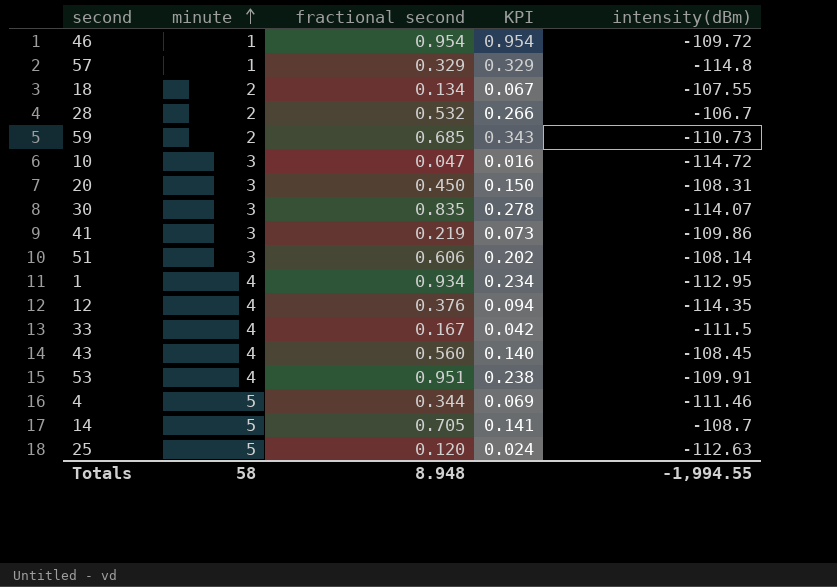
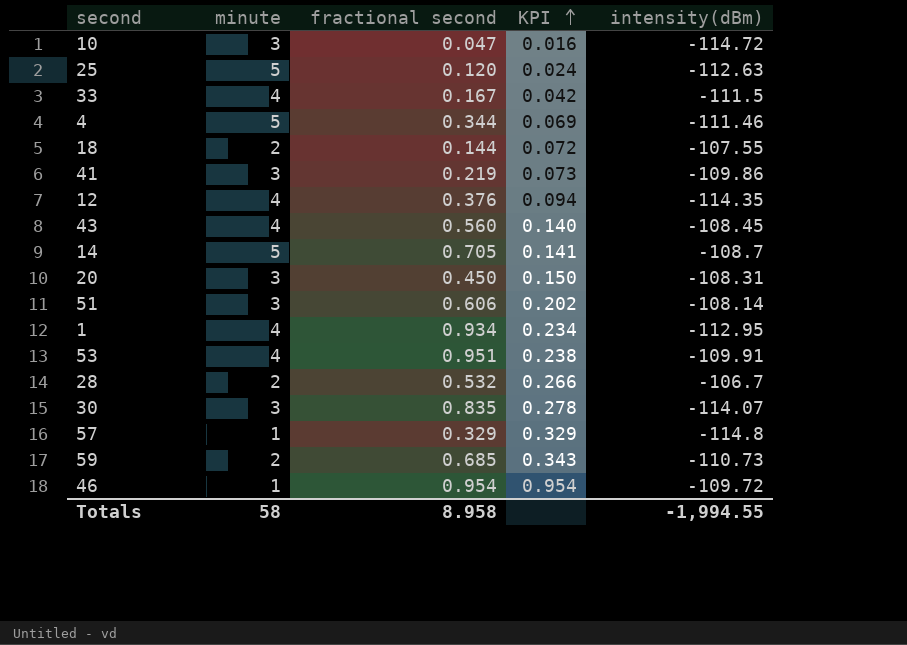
row order: minute ascending -> KPI ascending
18 | fractional second: 0.134 -> 0.144
18 | KPI: 0.067 -> 0.072
Totals | fractional second: 8.948 -> 8.958

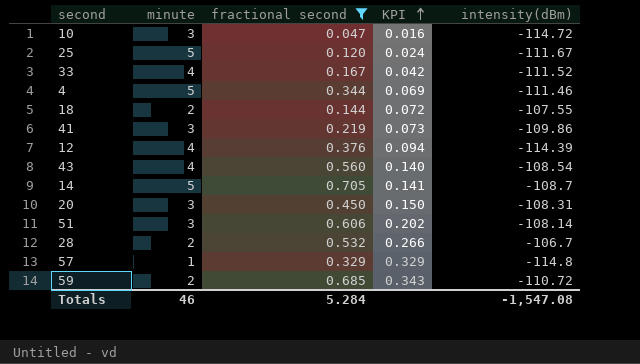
filter: none -> fractional second <= 0.705
25 | intensity(dBm): -112.63 -> -111.67
33 | intensity(dBm): -111.5 -> -111.52
12 | intensity(dBm): -114.35 -> -114.39
43 | intensity(dBm): -108.45 -> -108.54
59 | intensity(dBm): -110.73 -> -110.72
Totals | minute: 58 -> 46
Totals | fractional second: 8.958 -> 5.284
Totals | intensity(dBm): -1,994.55 -> -1,547.08

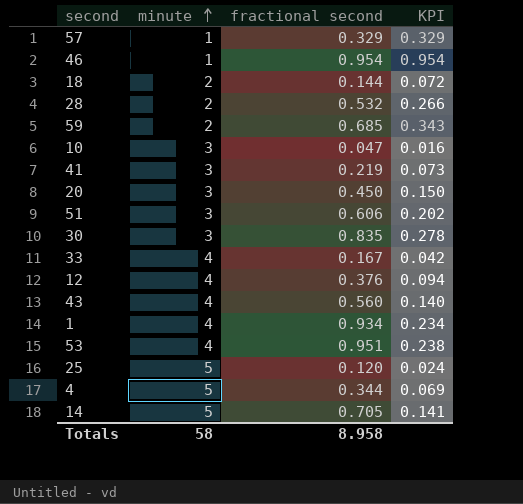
filter: fractional second <= 0.705 -> none
row order: KPI ascending -> minute ascending
column intensity(dBm) | position: 5 -> none
Totals | minute: 46 -> 58
Totals | fractional second: 5.284 -> 8.958

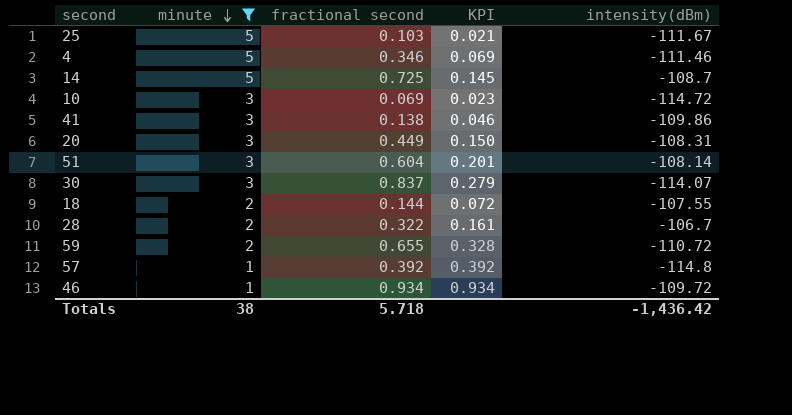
filter: none -> minute != 4
row order: minute ascending -> minute descending
column intensity(dBm) | position: none -> 5
25 | fractional second: 0.120 -> 0.103
25 | KPI: 0.024 -> 0.021
4 | fractional second: 0.344 -> 0.346
14 | fractional second: 0.705 -> 0.725
14 | KPI: 0.141 -> 0.145
10 | fractional second: 0.047 -> 0.069
10 | KPI: 0.016 -> 0.023
41 | fractional second: 0.219 -> 0.138
41 | KPI: 0.073 -> 0.046
20 | fractional second: 0.450 -> 0.449
51 | fractional second: 0.606 -> 0.604
51 | KPI: 0.202 -> 0.201
30 | fractional second: 0.835 -> 0.837
30 | KPI: 0.278 -> 0.279
28 | fractional second: 0.532 -> 0.322
28 | KPI: 0.266 -> 0.161
59 | fractional second: 0.685 -> 0.655
59 | KPI: 0.343 -> 0.328
57 | fractional second: 0.329 -> 0.392
57 | KPI: 0.329 -> 0.392
46 | fractional second: 0.954 -> 0.934
46 | KPI: 0.954 -> 0.934
Totals | minute: 58 -> 38
Totals | fractional second: 8.958 -> 5.718

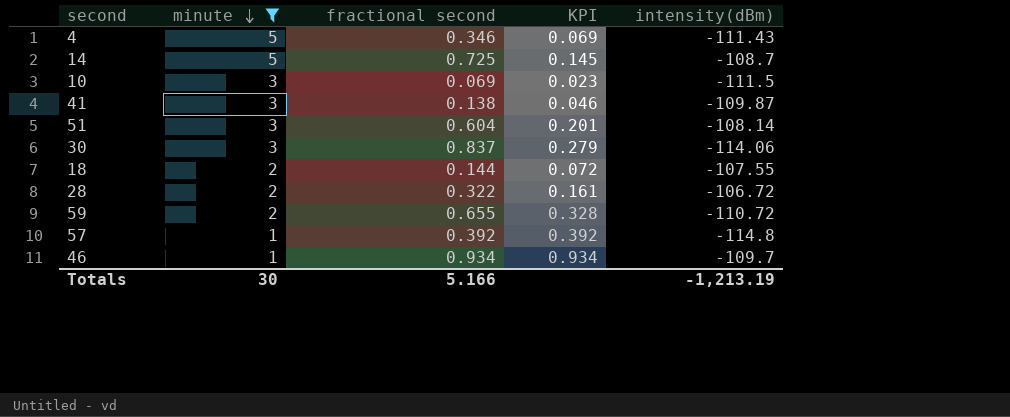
row 25: 5 | 0.103 | 0.021 | -111.67 -> none
row 20: 3 | 0.449 | 0.150 | -108.31 -> none
4 | intensity(dBm): -111.46 -> -111.43
10 | intensity(dBm): -114.72 -> -111.5
41 | intensity(dBm): -109.86 -> -109.87
30 | intensity(dBm): -114.07 -> -114.06
28 | intensity(dBm): -106.7 -> -106.72
46 | intensity(dBm): -109.72 -> -109.7
Totals | minute: 38 -> 30
Totals | fractional second: 5.718 -> 5.166
Totals | intensity(dBm): -1,436.42 -> -1,213.19

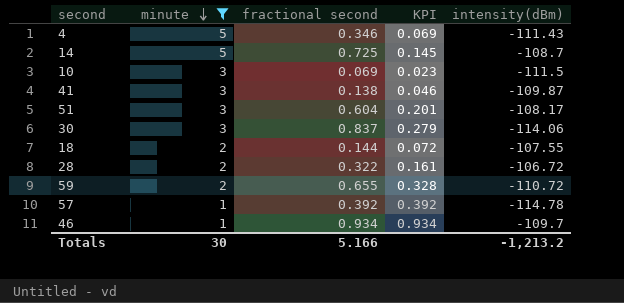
51 | intensity(dBm): -108.14 -> -108.17
57 | intensity(dBm): -114.8 -> -114.78
Totals | intensity(dBm): -1,213.19 -> -1,213.2

